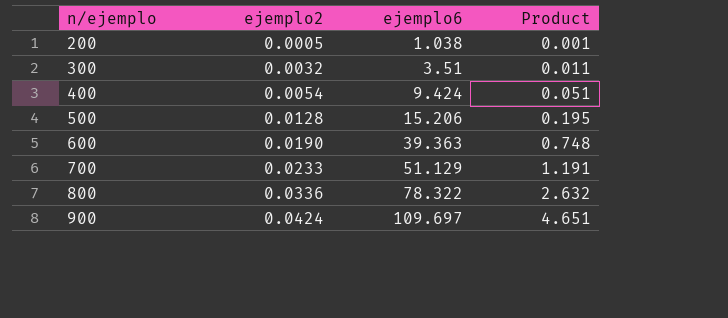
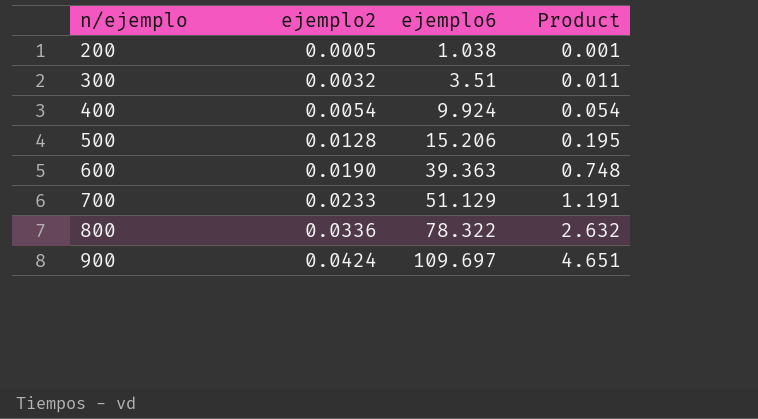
400 | ejemplo6: 9.424 -> 9.924
400 | Product: 0.051 -> 0.054

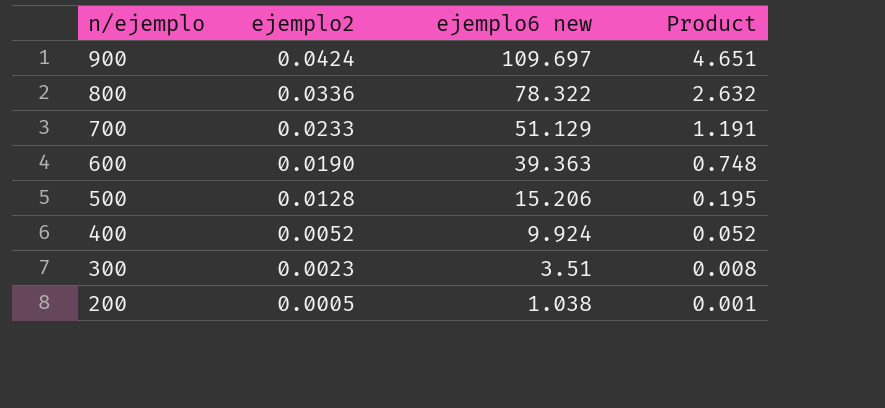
row order: n/ejemplo ascending -> n/ejemplo descending
column name: ejemplo6 -> ejemplo6 new
400 | ejemplo2: 0.0054 -> 0.0052
400 | Product: 0.054 -> 0.052
300 | ejemplo2: 0.0032 -> 0.0023
300 | Product: 0.011 -> 0.008

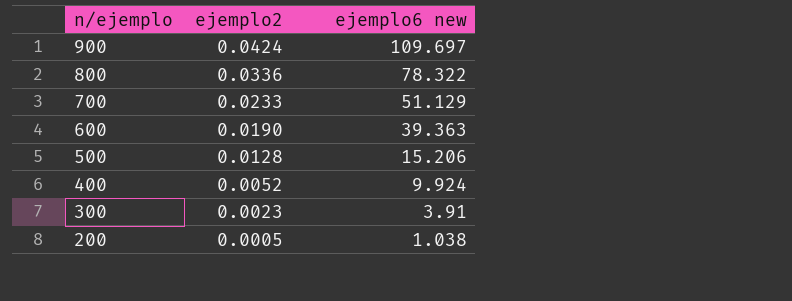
column Product | formula: [ejemplo2] * [ejemplo6 new] -> none
300 | ejemplo6 new: 3.51 -> 3.91

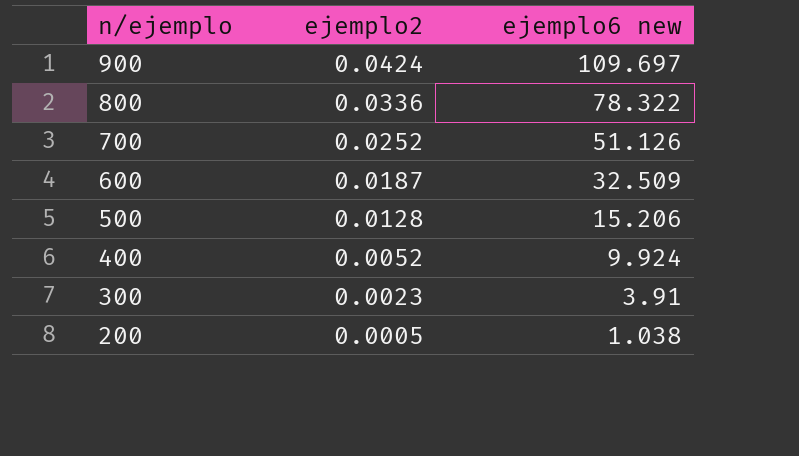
700 | ejemplo2: 0.0233 -> 0.0252
700 | ejemplo6 new: 51.129 -> 51.126
600 | ejemplo2: 0.0190 -> 0.0187
600 | ejemplo6 new: 39.363 -> 32.509

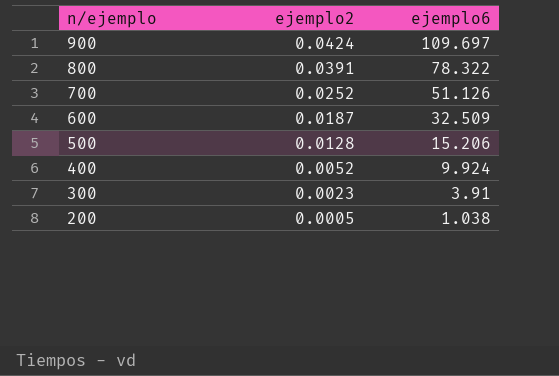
column name: ejemplo6 new -> ejemplo6
800 | ejemplo2: 0.0336 -> 0.0391

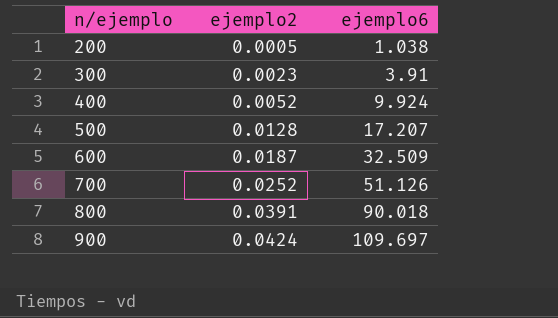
row order: n/ejemplo descending -> n/ejemplo ascending
500 | ejemplo6: 15.206 -> 17.207
800 | ejemplo6: 78.322 -> 90.018

